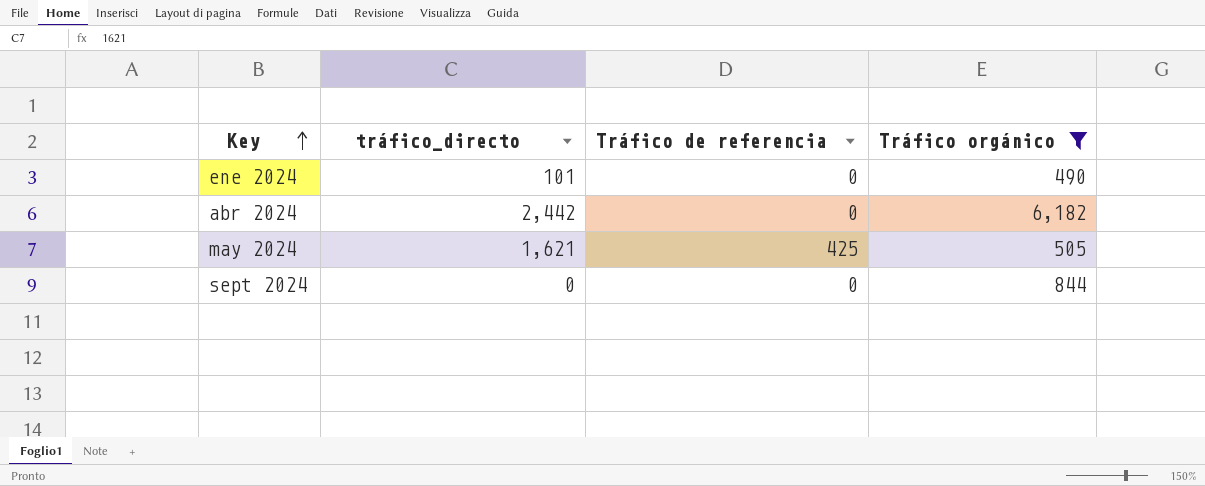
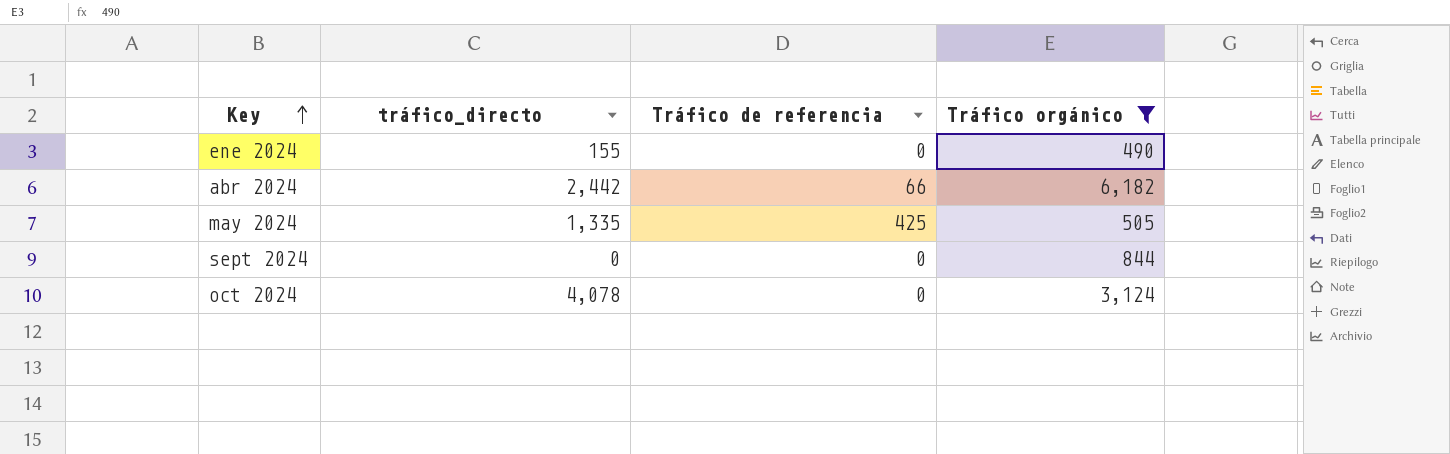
ene 2024 | tráfico_directo: 101 -> 155
abr 2024 | Tráfico de referencia: 0 -> 66
may 2024 | tráfico_directo: 1,621 -> 1,335
row oct 2024: none -> 4,078 | 0 | 3,124

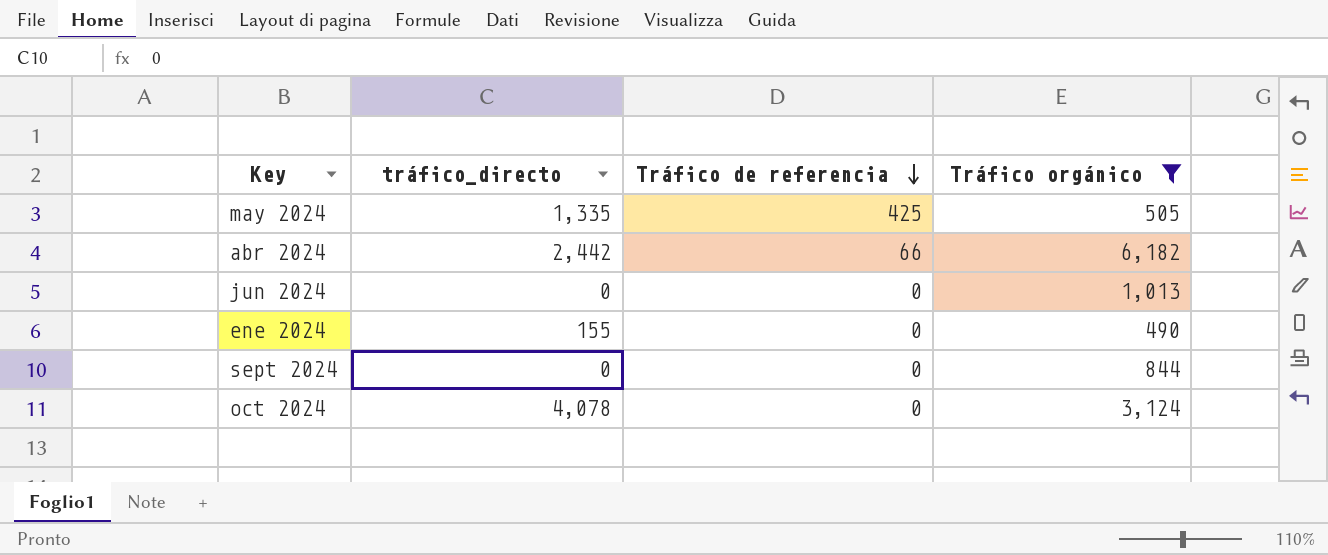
row order: Key ascending -> Tráfico de referencia descending
row jun 2024: none -> 0 | 0 | 1,013

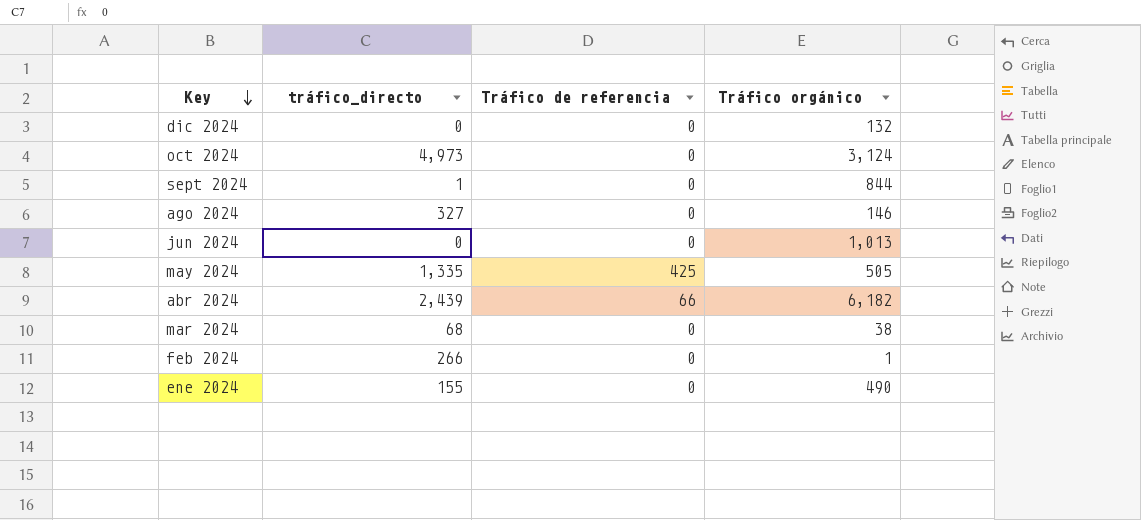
filter: Tráfico orgánico >= 490 -> none
row order: Tráfico de referencia descending -> Key descending
oct 2024 | tráfico_directo: 4,078 -> 4,973
sept 2024 | tráfico_directo: 0 -> 1
abr 2024 | tráfico_directo: 2,442 -> 2,439

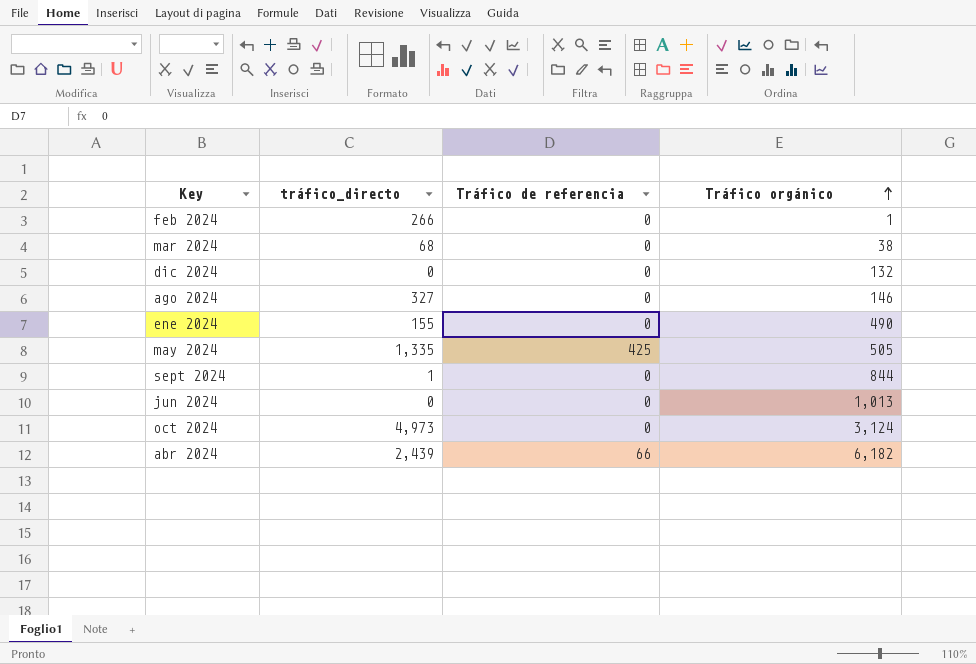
row order: Key descending -> Tráfico orgánico ascending

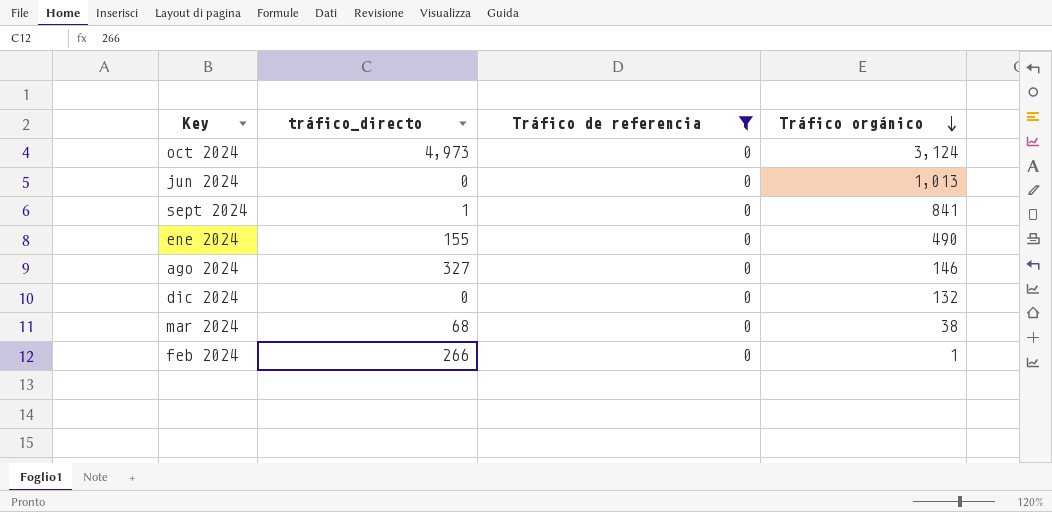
filter: none -> Tráfico de referencia = 0
row order: Tráfico orgánico ascending -> Tráfico orgánico descending
sept 2024 | Tráfico orgánico: 844 -> 841

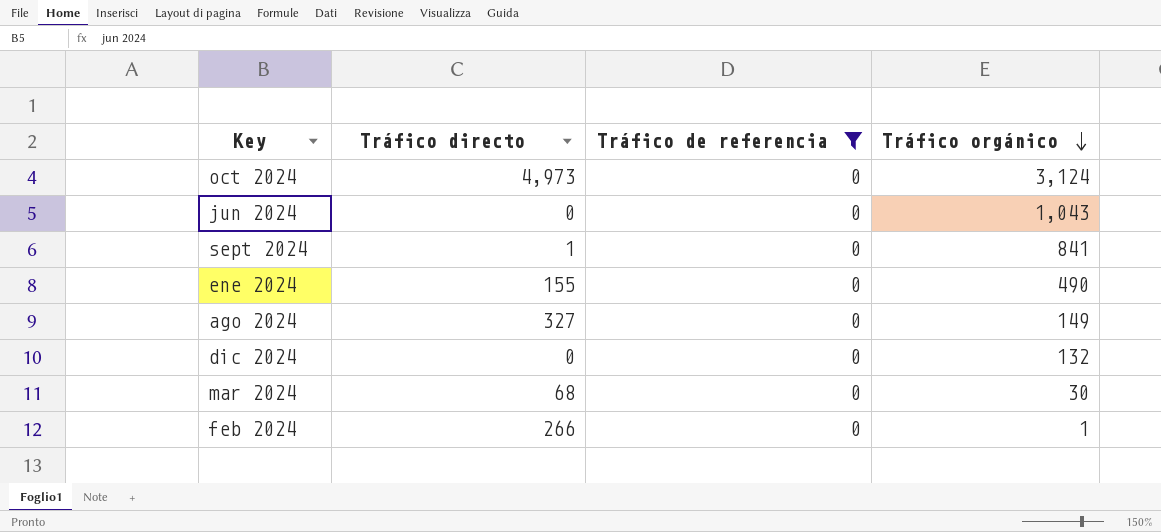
column name: tráfico_directo -> Tráfico directo
jun 2024 | Tráfico orgánico: 1,013 -> 1,043
ago 2024 | Tráfico orgánico: 146 -> 149
mar 2024 | Tráfico orgánico: 38 -> 30

